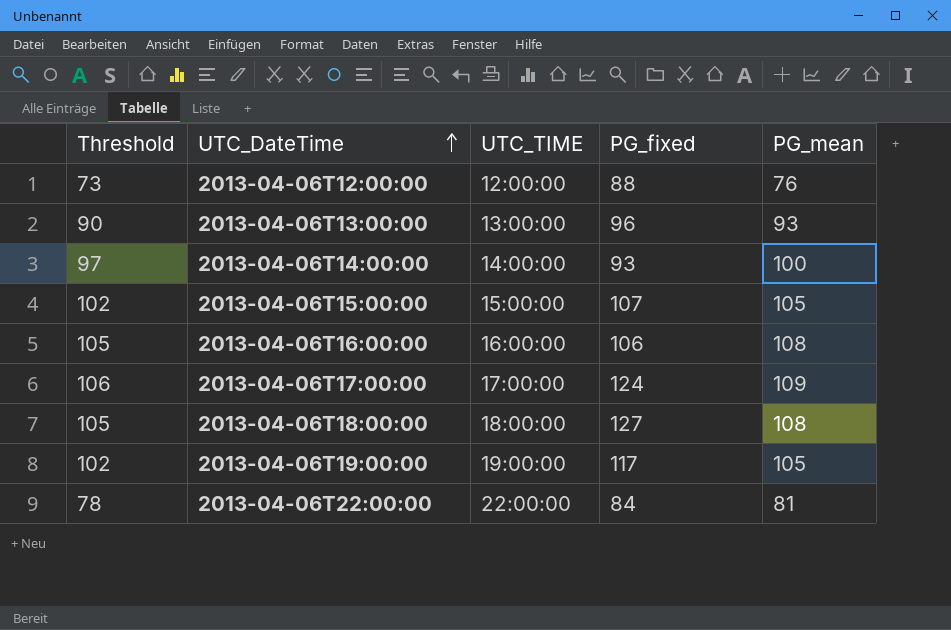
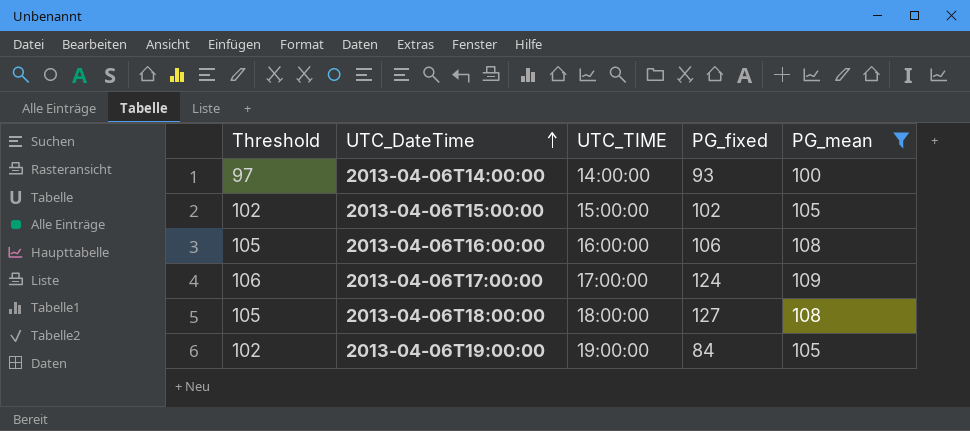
filter: none -> PG_mean >= 100
2013-04-06T15:00:00 | PG_fixed: 107 -> 102
2013-04-06T19:00:00 | PG_fixed: 117 -> 84

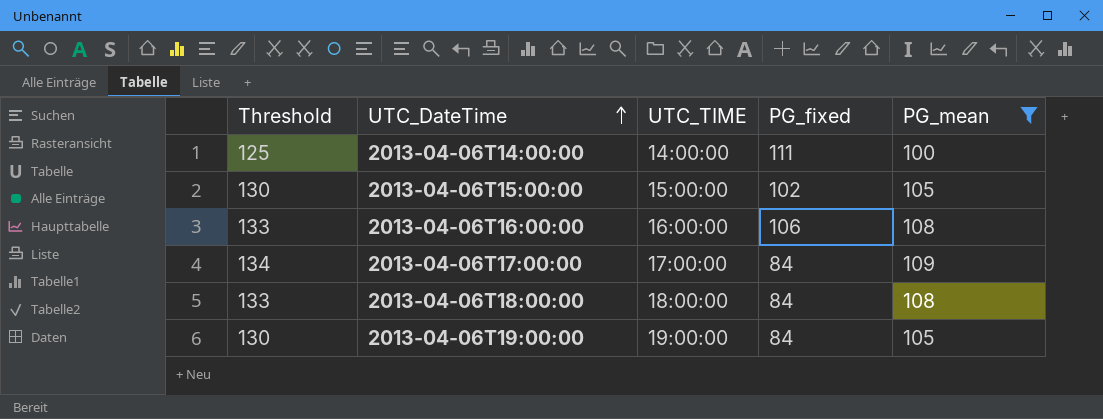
column Threshold | formula: [PG_mean] - 3 -> [PG_mean] + 25
2013-04-06T14:00:00 | PG_fixed: 93 -> 111
2013-04-06T17:00:00 | PG_fixed: 124 -> 84
2013-04-06T18:00:00 | PG_fixed: 127 -> 84

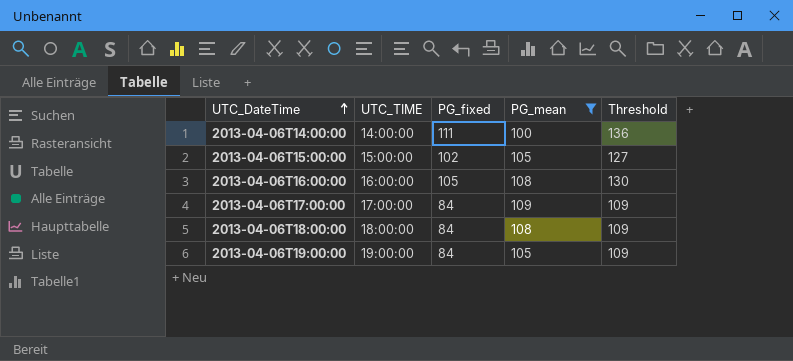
column Threshold | formula: [PG_mean] + 25 -> [PG_fixed] + 25
column Threshold | position: 1 -> 5
2013-04-06T16:00:00 | PG_fixed: 106 -> 105

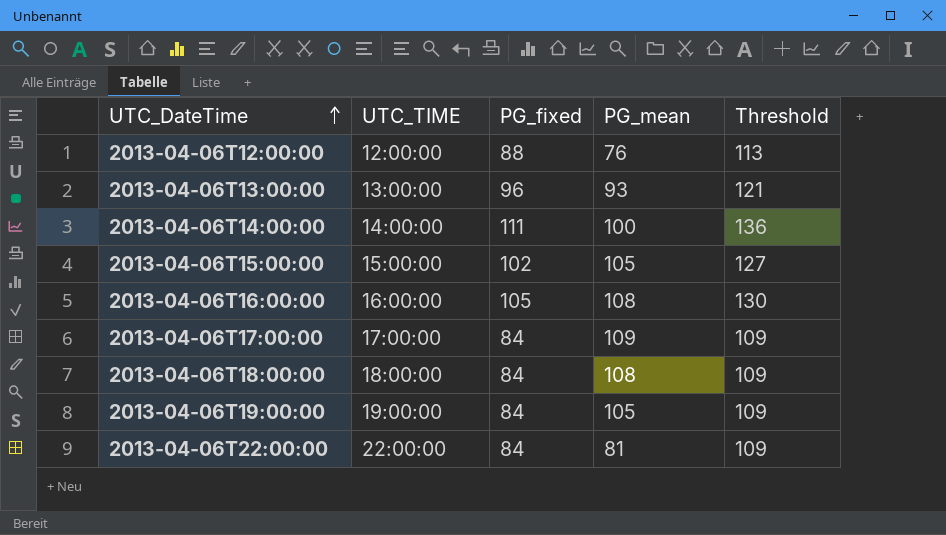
filter: PG_mean >= 100 -> none

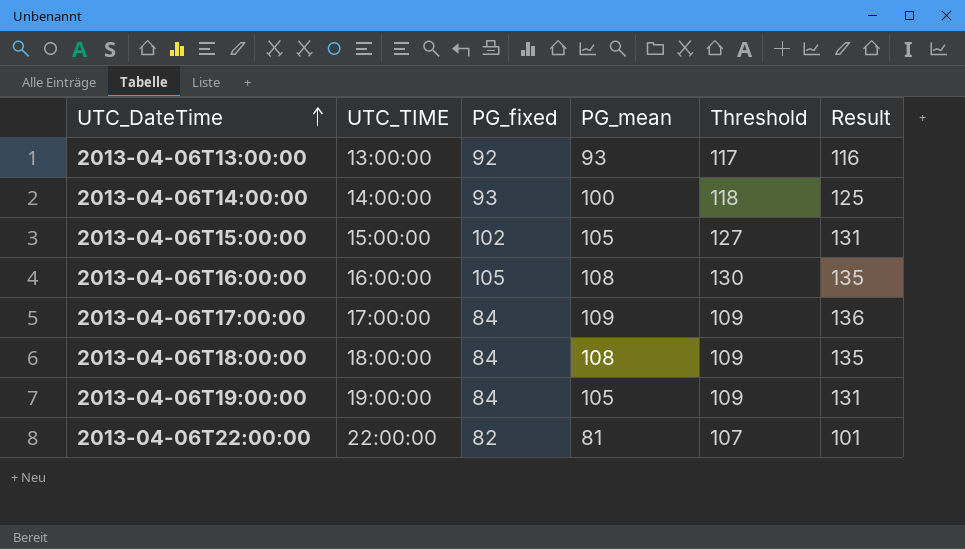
column Result | formula: none -> [PG_mean] * 1.25
row 2013-04-06T12:00:00: 12:00:00 | 88 | 76 | 113 -> none
2013-04-06T13:00:00 | PG_fixed: 96 -> 92
2013-04-06T13:00:00 | Threshold: 121 -> 117
2013-04-06T14:00:00 | PG_fixed: 111 -> 93
2013-04-06T14:00:00 | Threshold: 136 -> 118
2013-04-06T22:00:00 | PG_fixed: 84 -> 82
2013-04-06T22:00:00 | Threshold: 109 -> 107

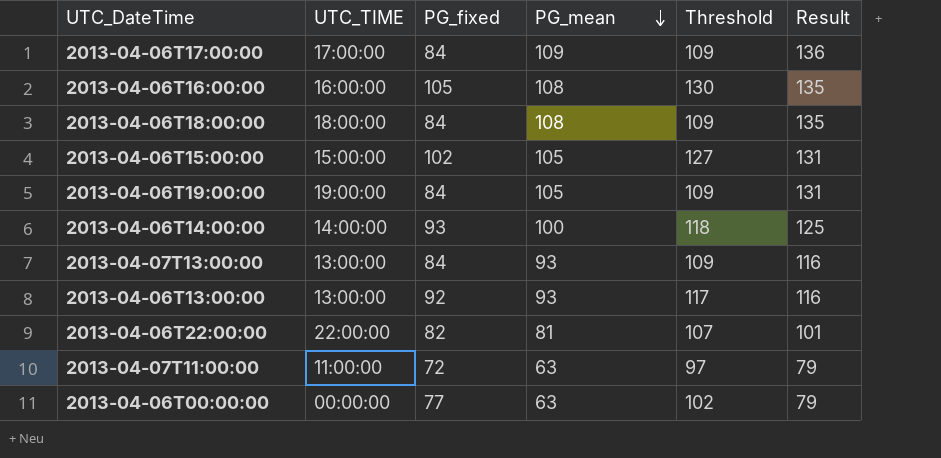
row order: UTC_DateTime ascending -> PG_mean descending
row 2013-04-07T13:00:00: none -> 13:00:00 | 84 | 93 | 109 | 116
row 2013-04-07T11:00:00: none -> 11:00:00 | 72 | 63 | 97 | 79
row 2013-04-06T00:00:00: none -> 00:00:00 | 77 | 63 | 102 | 79

